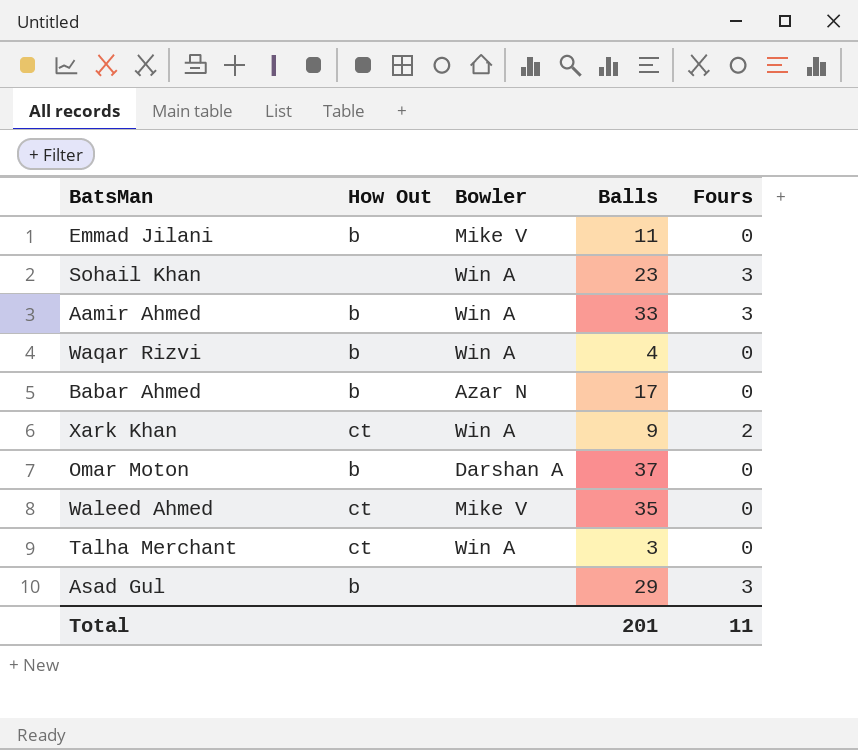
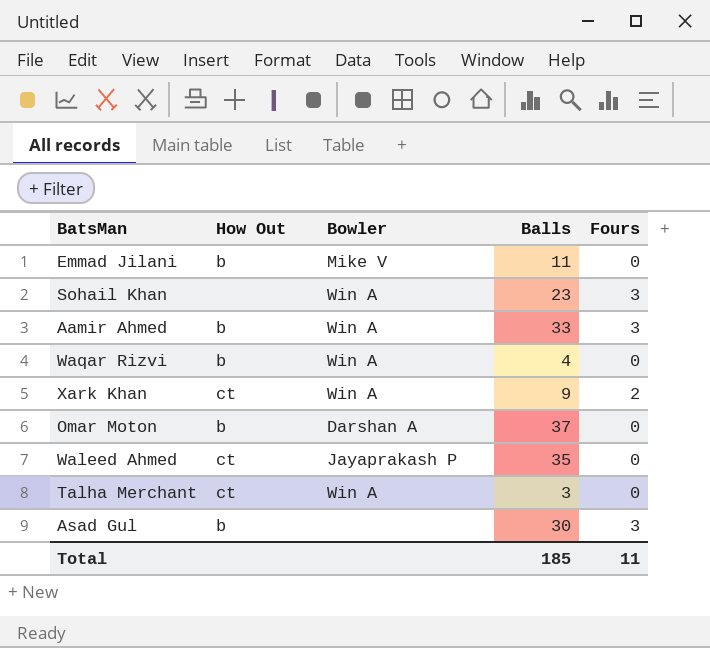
row Babar Ahmed: b | Azar N | 17 | 0 -> none
Waleed Ahmed | Bowler: Mike V -> Jayaprakash P
Asad Gul | Balls: 29 -> 30
Total | Balls: 201 -> 185

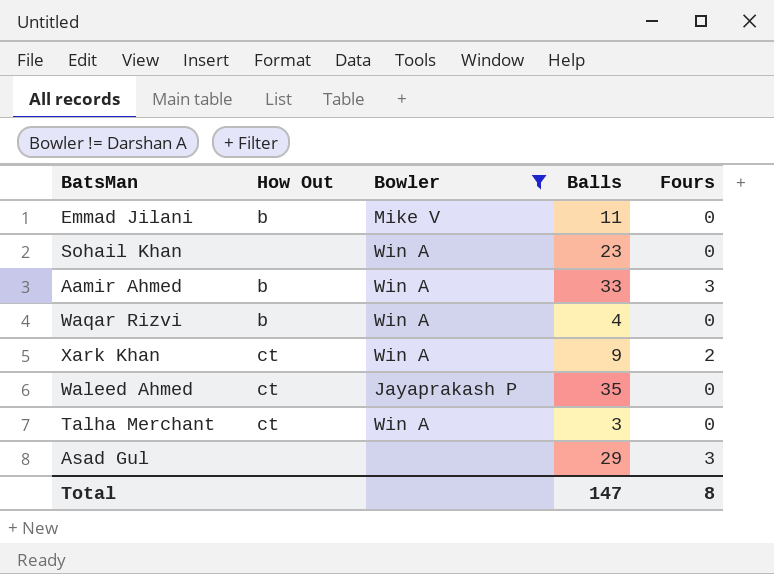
filter: none -> Bowler != Darshan A
Sohail Khan | Fours: 3 -> 0
Asad Gul | How Out: b -> none
Asad Gul | Balls: 30 -> 29
Total | Balls: 185 -> 147
Total | Fours: 11 -> 8

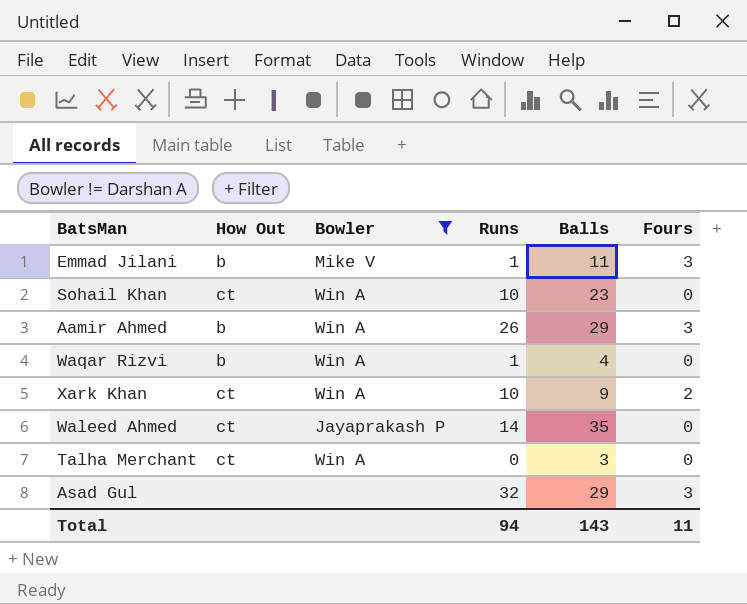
column Runs | position: none -> 4
Emmad Jilani | Fours: 0 -> 3
Sohail Khan | How Out: none -> ct
Aamir Ahmed | Balls: 33 -> 29
Total | Balls: 147 -> 143
Total | Fours: 8 -> 11

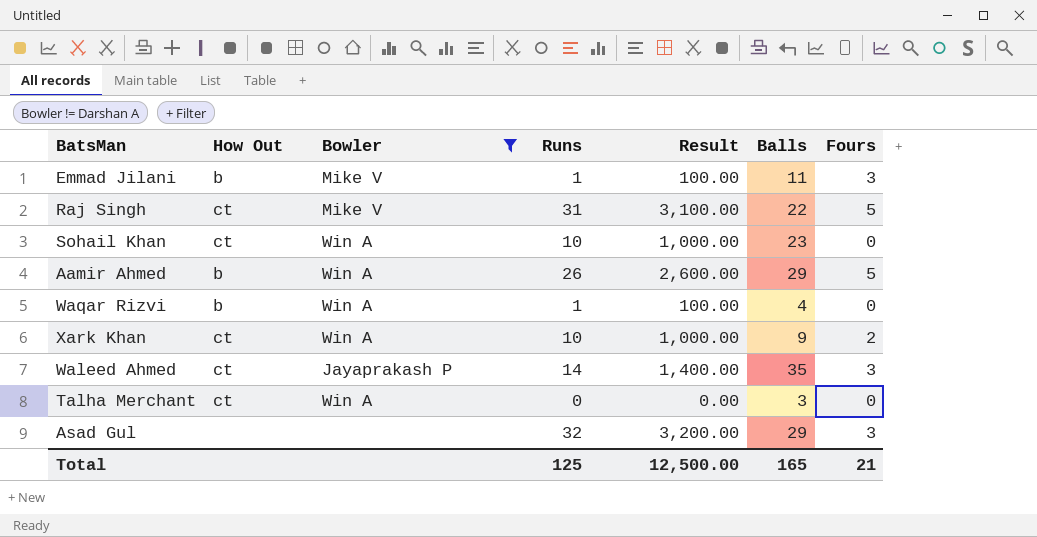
column Result | formula: none -> [Runs] * 100
row Raj Singh: none -> ct | Mike V | 31 | 3,100.00 | 22 | 5
Aamir Ahmed | Fours: 3 -> 5
Waleed Ahmed | Fours: 0 -> 3
Total | Runs: 94 -> 125
Total | Balls: 143 -> 165
Total | Fours: 11 -> 21

